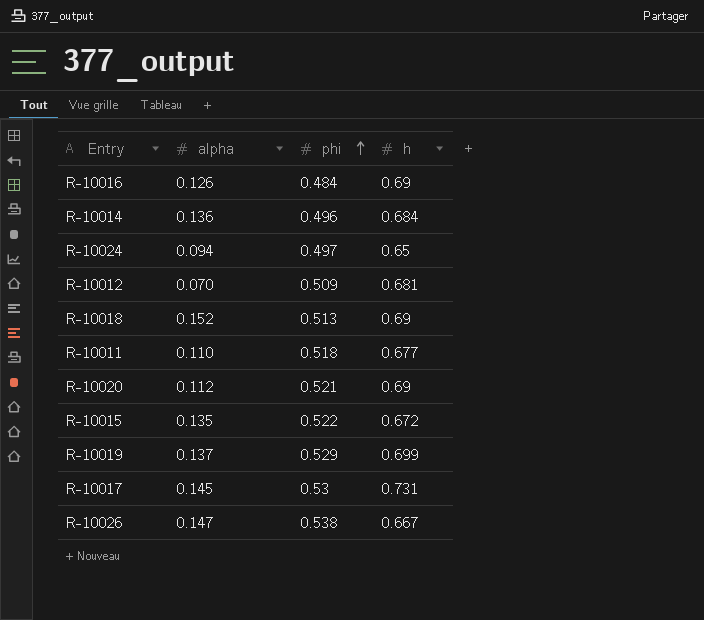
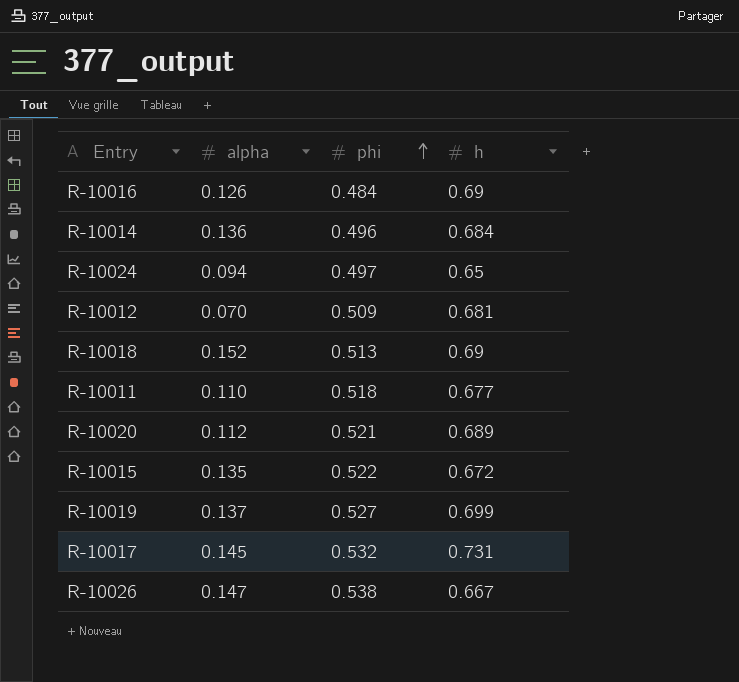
R-10020 | h: 0.69 -> 0.689
R-10019 | phi: 0.529 -> 0.527
R-10017 | phi: 0.53 -> 0.532

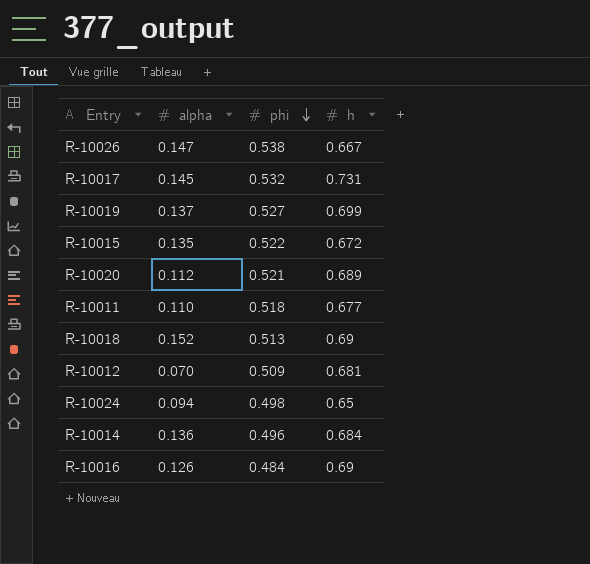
row order: phi ascending -> phi descending
R-10024 | phi: 0.497 -> 0.498

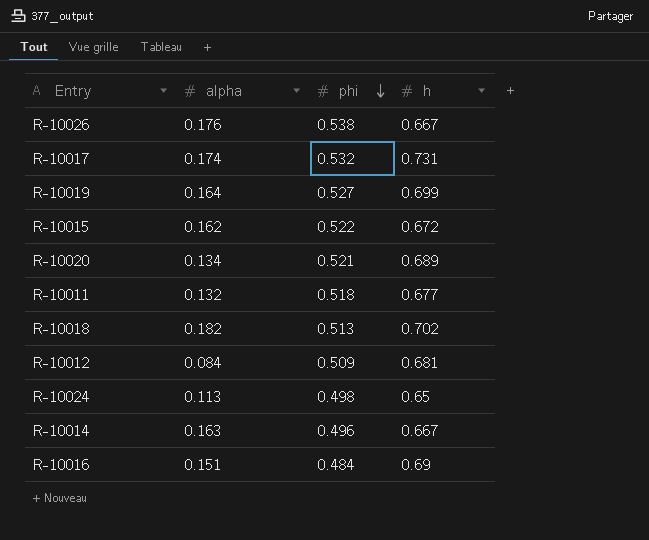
R-10026 | alpha: 0.147 -> 0.176
R-10017 | alpha: 0.145 -> 0.174
R-10019 | alpha: 0.137 -> 0.164
R-10015 | alpha: 0.135 -> 0.162
R-10020 | alpha: 0.112 -> 0.134
R-10011 | alpha: 0.110 -> 0.132
R-10018 | alpha: 0.152 -> 0.182
R-10018 | h: 0.69 -> 0.702
R-10012 | alpha: 0.070 -> 0.084
R-10024 | alpha: 0.094 -> 0.113
R-10014 | alpha: 0.136 -> 0.163
R-10014 | h: 0.684 -> 0.667
R-10016 | alpha: 0.126 -> 0.151

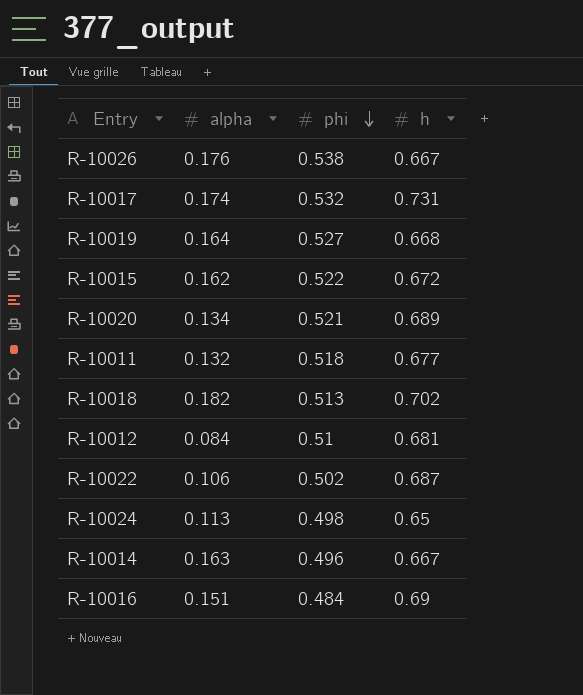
R-10019 | h: 0.699 -> 0.668
R-10012 | phi: 0.509 -> 0.51
row R-10022: none -> 0.106 | 0.502 | 0.687

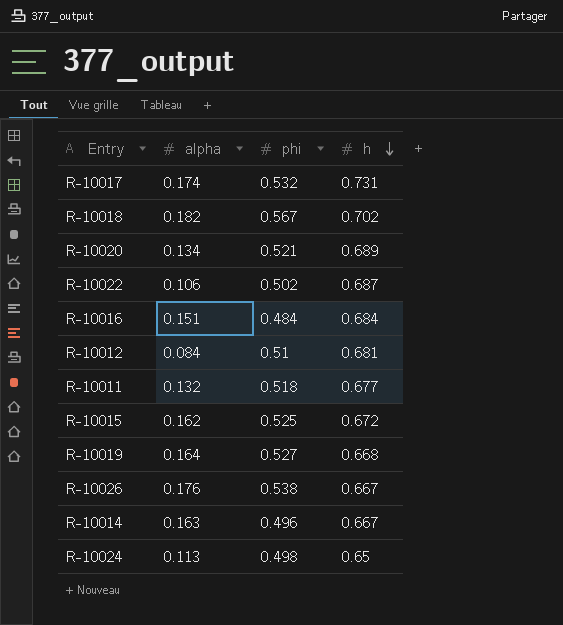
row order: phi descending -> h descending
R-10018 | phi: 0.513 -> 0.567
R-10016 | h: 0.69 -> 0.684
R-10015 | phi: 0.522 -> 0.525

